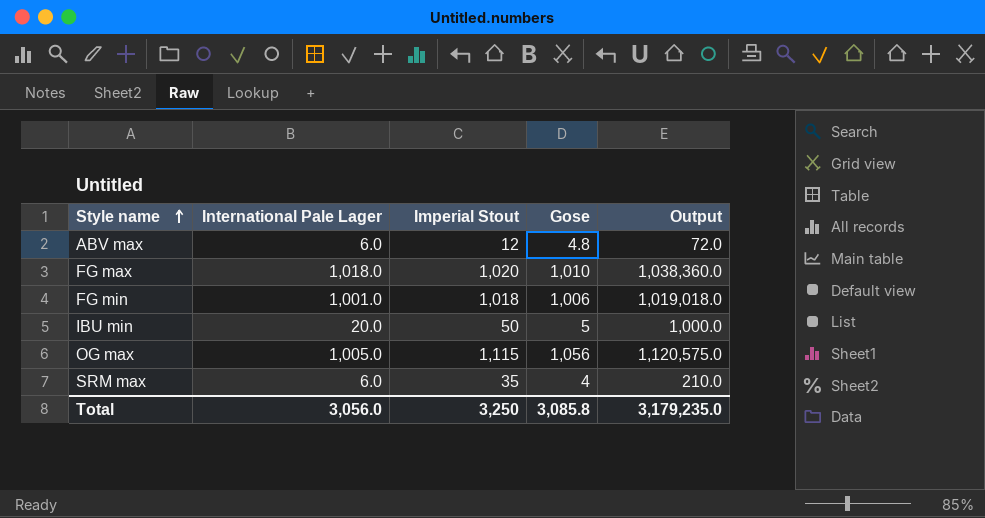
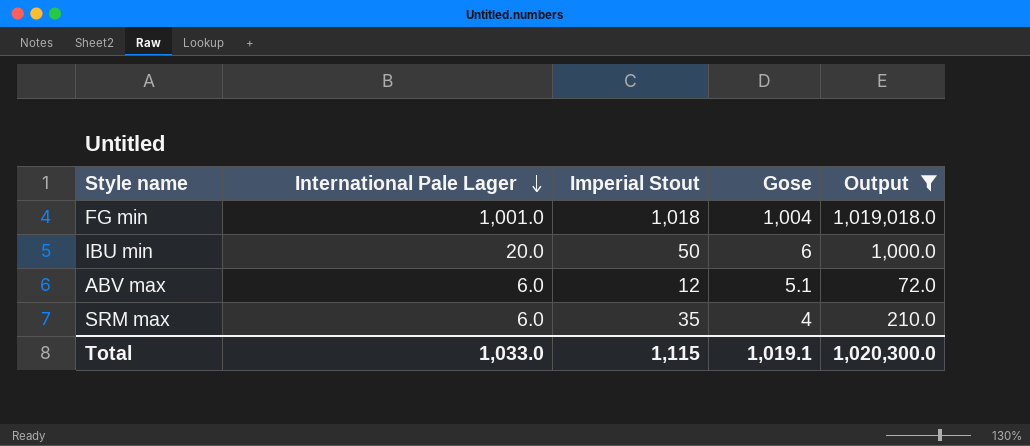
filter: none -> Output <= 1,019,018.0
row order: Style name ascending -> International Pale Lager descending
FG min | Gose: 1,006 -> 1,004
IBU min | Gose: 5 -> 6
ABV max | Gose: 4.8 -> 5.1
Total | International Pale Lager: 3,056.0 -> 1,033.0
Total | Imperial Stout: 3,250 -> 1,115
Total | Gose: 3,085.8 -> 1,019.1
Total | Output: 3,179,235.0 -> 1,020,300.0

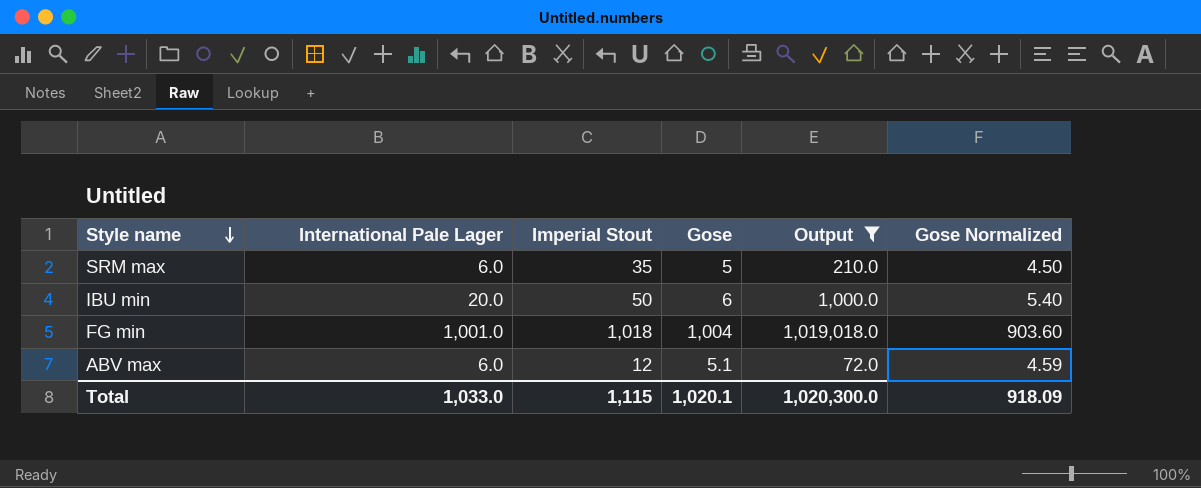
row order: International Pale Lager descending -> Style name descending
column Gose Normalized | formula: none -> [Gose] * 0.9
SRM max | Gose: 4 -> 5
Total | Gose: 1,019.1 -> 1,020.1

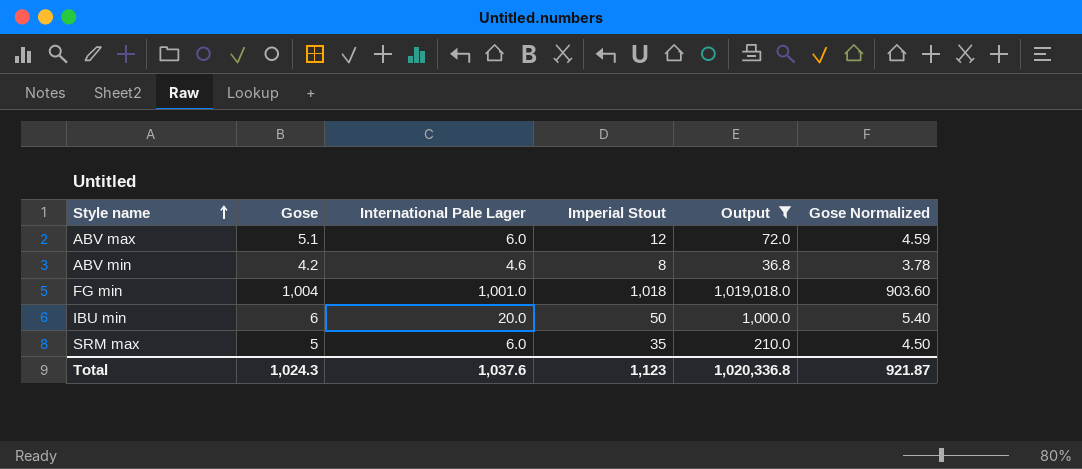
row order: Style name descending -> Style name ascending
column Gose | position: 4 -> 2
row ABV min: none -> 4.2 | 4.6 | 8 | 36.8 | 3.78
Total | Gose: 1,020.1 -> 1,024.3
Total | International Pale Lager: 1,033.0 -> 1,037.6
Total | Imperial Stout: 1,115 -> 1,123
Total | Output: 1,020,300.0 -> 1,020,336.8
Total | Gose Normalized: 918.09 -> 921.87

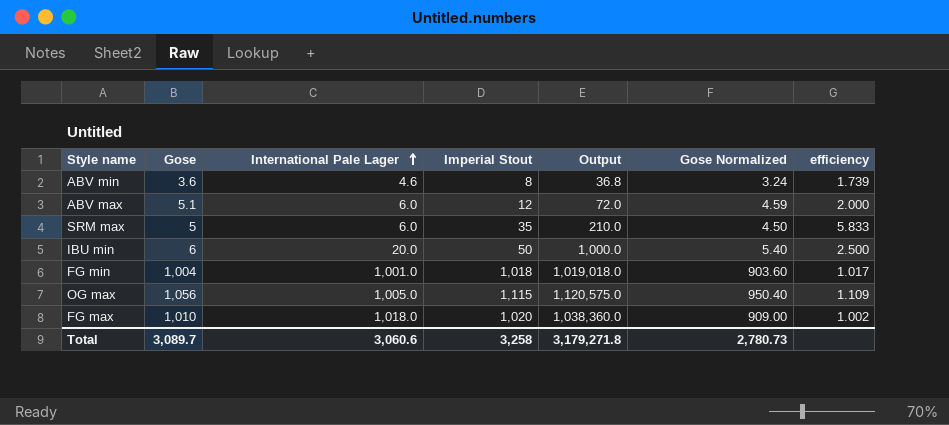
filter: Output <= 1,019,018.0 -> none
row order: Style name ascending -> International Pale Lager ascending
column efficiency | formula: none -> [Imperial Stout] / [International Pale Lager]
ABV min | Gose: 4.2 -> 3.6
ABV min | Gose Normalized: 3.78 -> 3.24
Total | Gose: 1,024.3 -> 3,089.7
Total | International Pale Lager: 1,037.6 -> 3,060.6
Total | Imperial Stout: 1,123 -> 3,258
Total | Output: 1,020,336.8 -> 3,179,271.8
Total | Gose Normalized: 921.87 -> 2,780.73

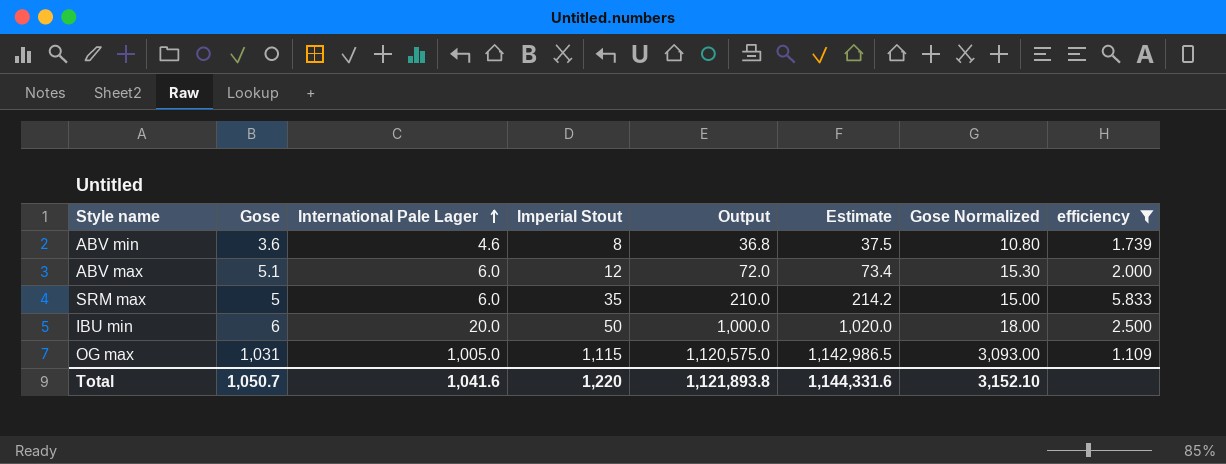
filter: none -> efficiency >= 1.109
column Estimate | formula: none -> [Output] * 1.02
column Gose Normalized | formula: [Gose] * 0.9 -> [Gose] * 3
OG max | Gose: 1,056 -> 1,031
Total | Gose: 3,089.7 -> 1,050.7
Total | International Pale Lager: 3,060.6 -> 1,041.6
Total | Imperial Stout: 3,258 -> 1,220
Total | Output: 3,179,271.8 -> 1,121,893.8
Total | Gose Normalized: 2,780.73 -> 3,152.10

